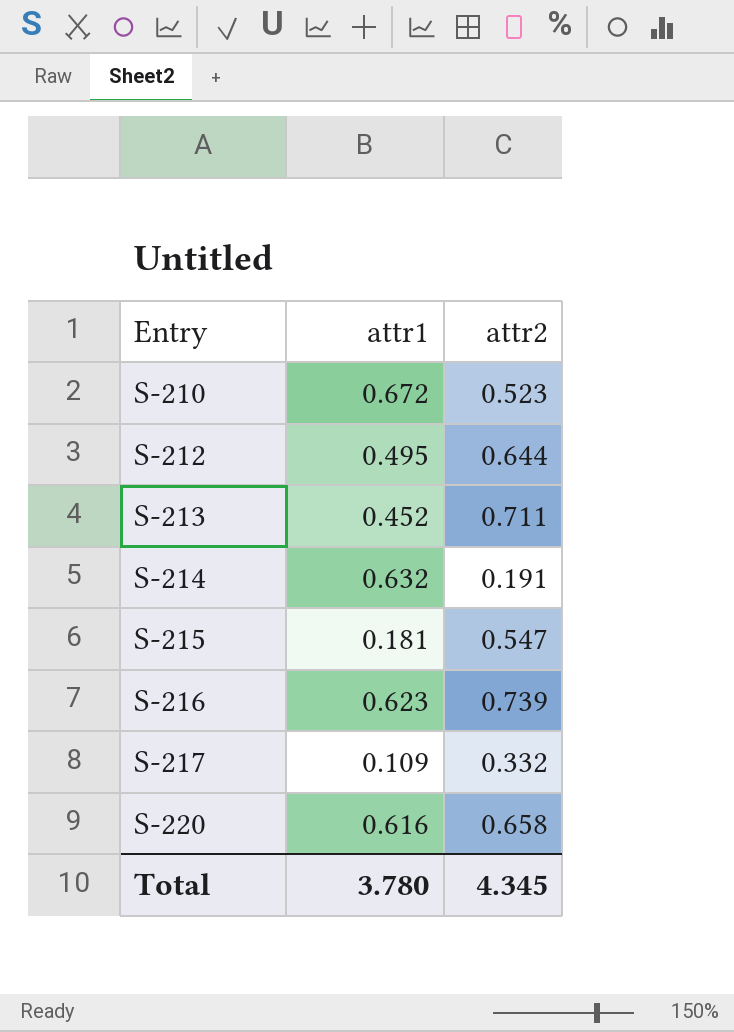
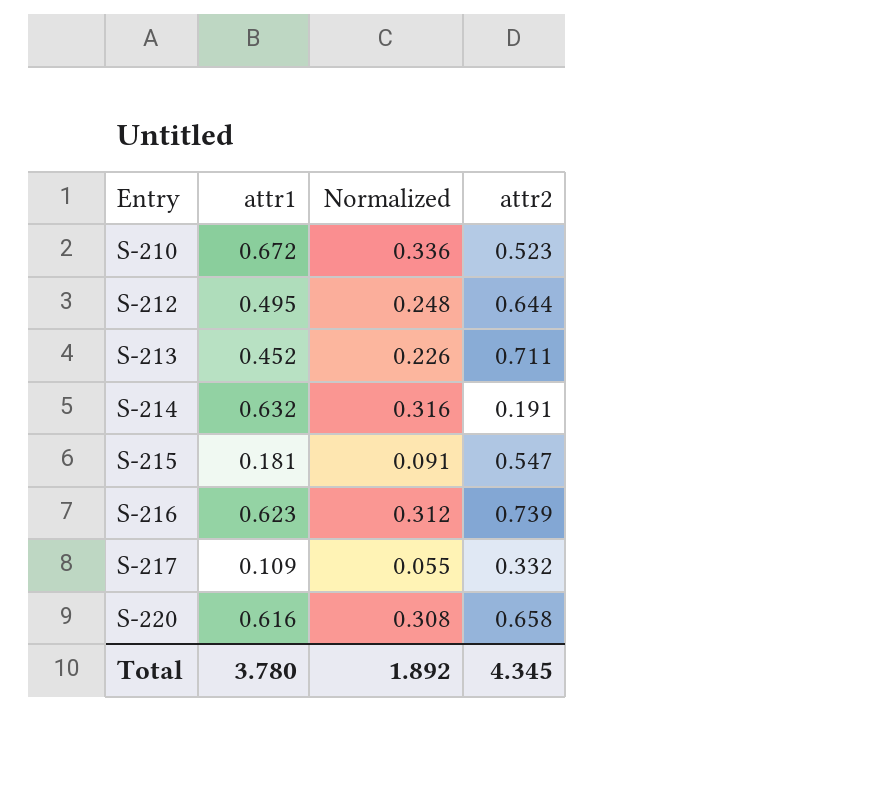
column Normalized | formula: none -> [attr1] * 0.5

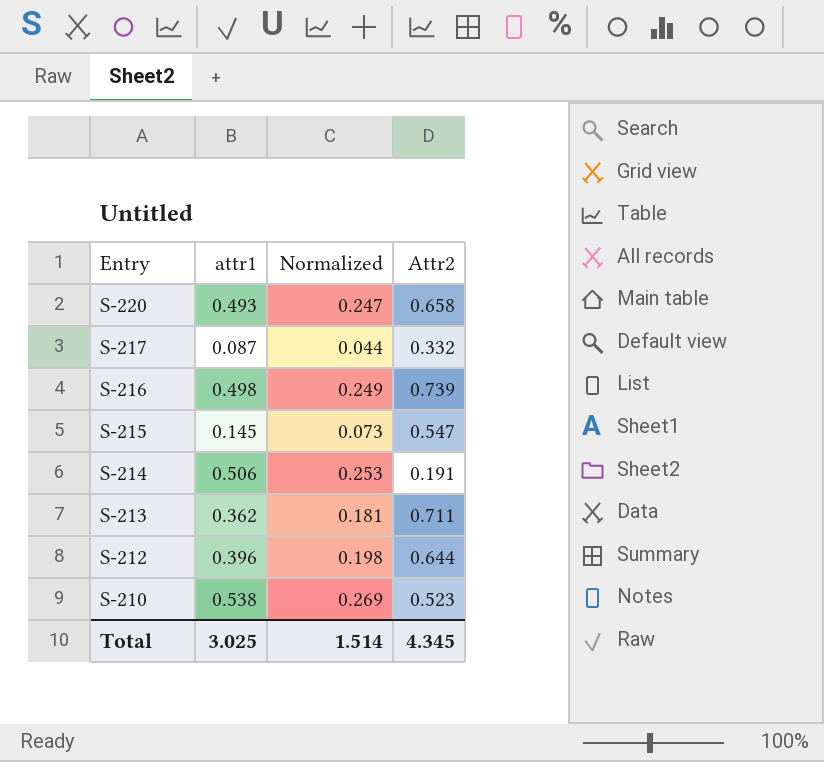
row order: Entry ascending -> Entry descending
column name: attr2 -> Attr2
S-220 | attr1: 0.616 -> 0.493
S-220 | Normalized: 0.308 -> 0.247
S-217 | attr1: 0.109 -> 0.087
S-217 | Normalized: 0.055 -> 0.044
S-216 | attr1: 0.623 -> 0.498
S-216 | Normalized: 0.312 -> 0.249
S-215 | attr1: 0.181 -> 0.145
S-215 | Normalized: 0.091 -> 0.073
S-214 | attr1: 0.632 -> 0.506
S-214 | Normalized: 0.316 -> 0.253
S-213 | attr1: 0.452 -> 0.362
S-213 | Normalized: 0.226 -> 0.181
S-212 | attr1: 0.495 -> 0.396
S-212 | Normalized: 0.248 -> 0.198
S-210 | attr1: 0.672 -> 0.538
S-210 | Normalized: 0.336 -> 0.269
Total | attr1: 3.780 -> 3.025
Total | Normalized: 1.892 -> 1.514

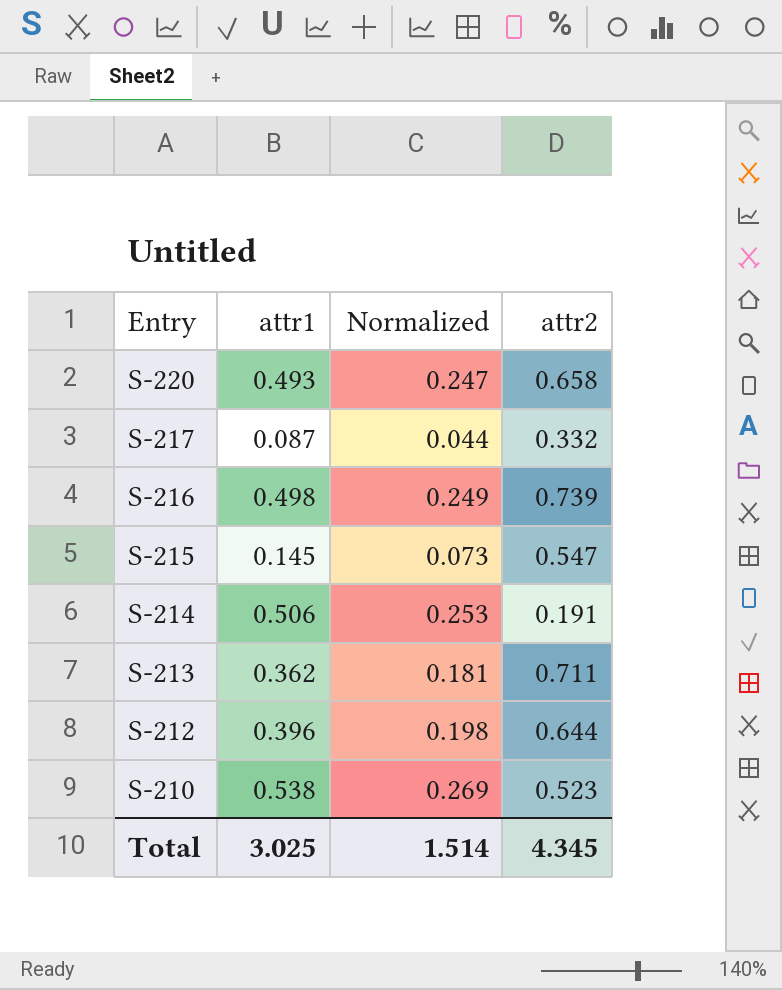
column name: Attr2 -> attr2

